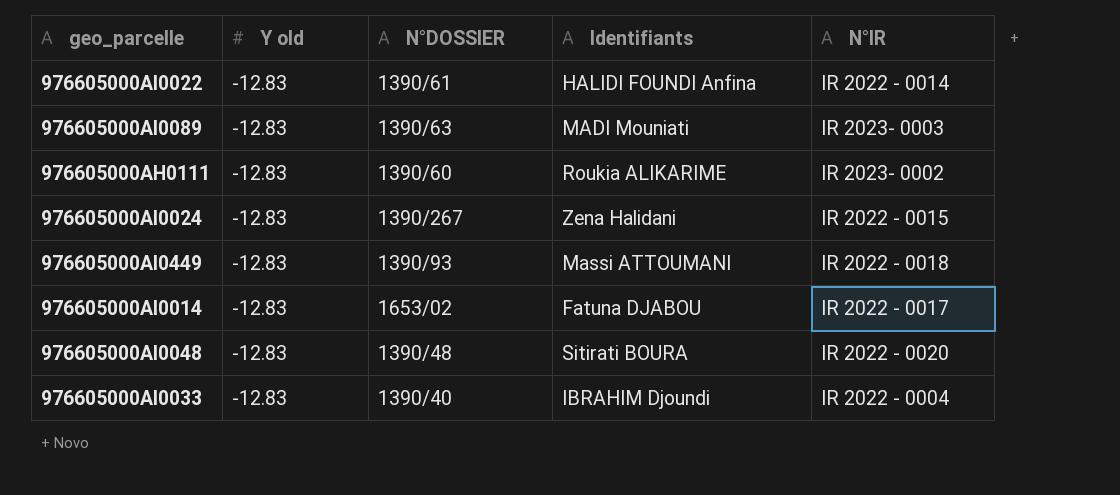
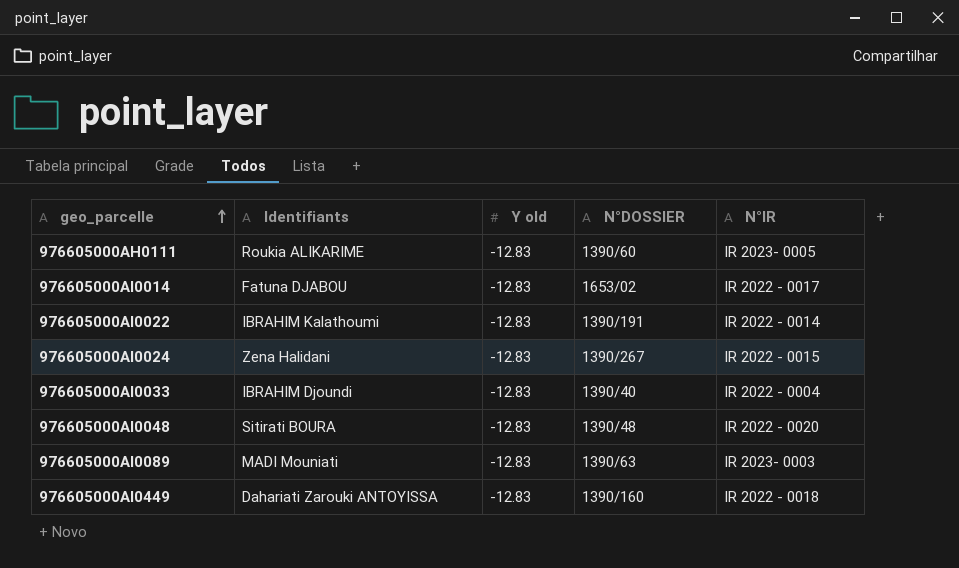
row order: none -> geo_parcelle ascending
column Identifiants | position: 4 -> 2
976605000AH0111 | N°IR: IR 2023- 0002 -> IR 2023- 0005
976605000AI0022 | Identifiants: HALIDI FOUNDI Anfina -> IBRAHIM Kalathoumi
976605000AI0022 | N°DOSSIER: 1390/61 -> 1390/191
976605000AI0449 | Identifiants: Massi ATTOUMANI -> Dahariati Zarouki ANTOYISSA
976605000AI0449 | N°DOSSIER: 1390/93 -> 1390/160

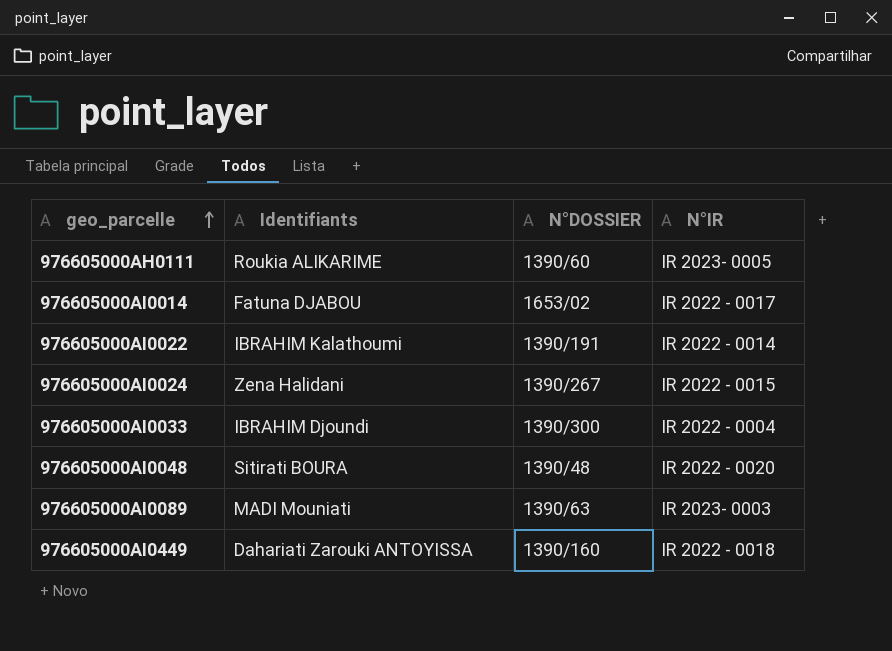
column Y old | position: 3 -> none
976605000AI0033 | N°DOSSIER: 1390/40 -> 1390/300

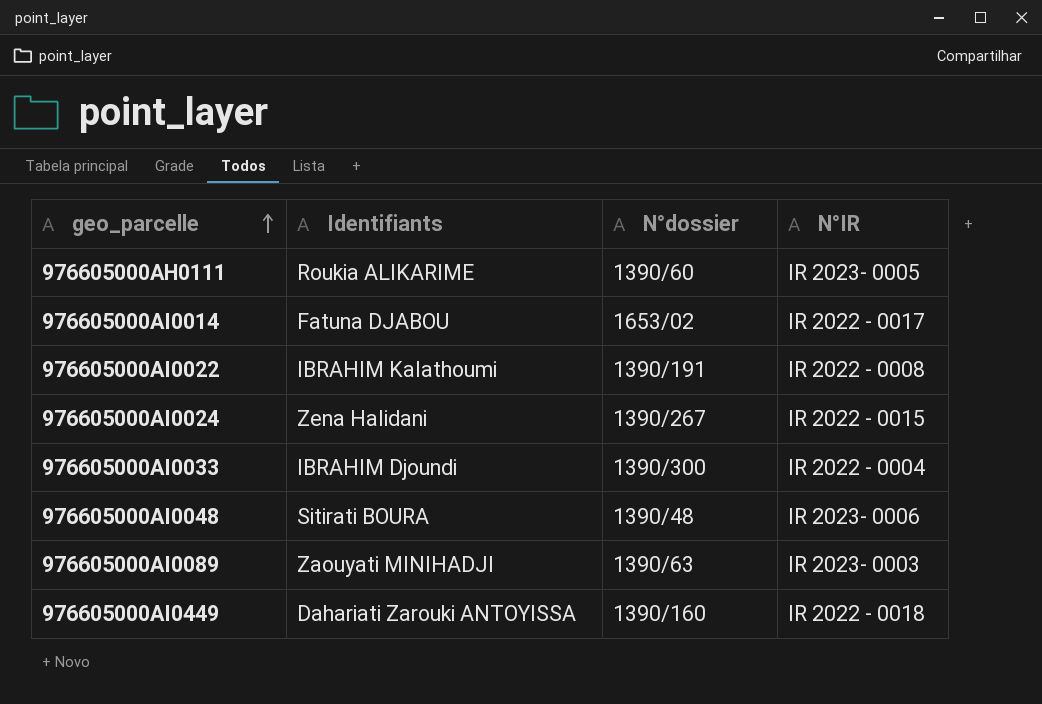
column name: N°DOSSIER -> N°dossier
976605000AI0022 | N°IR: IR 2022 - 0014 -> IR 2022 - 0008
976605000AI0048 | N°IR: IR 2022 - 0020 -> IR 2023- 0006
976605000AI0089 | Identifiants: MADI Mouniati -> Zaouyati MINIHADJI

